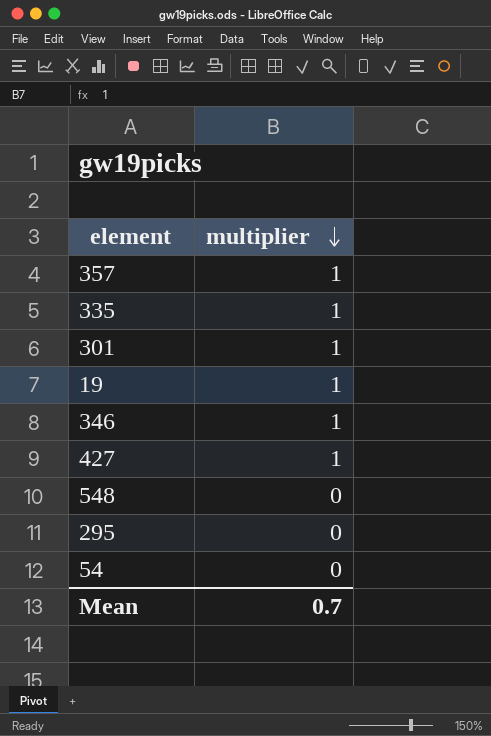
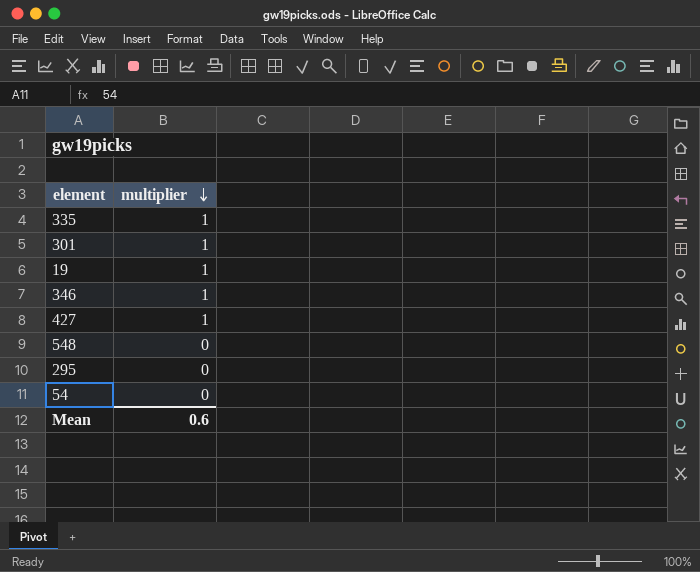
row 357: 1 -> none
Mean | multiplier: 0.7 -> 0.6

